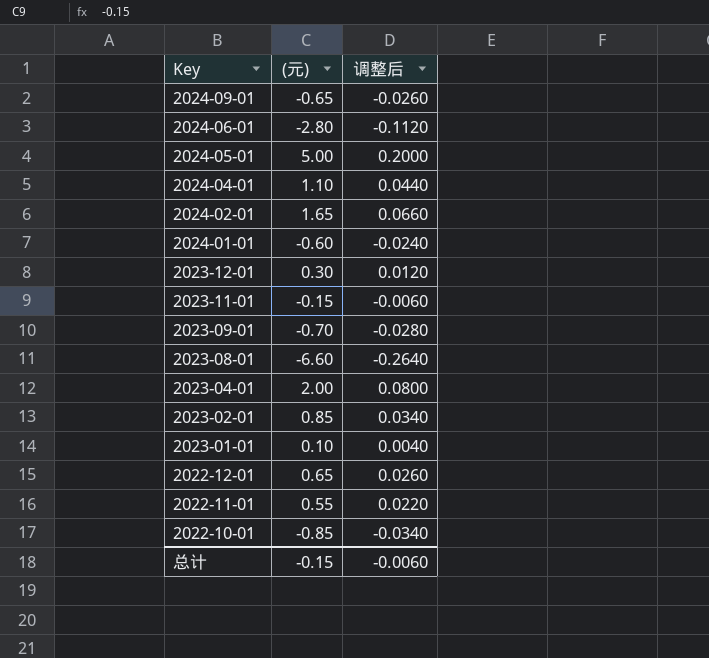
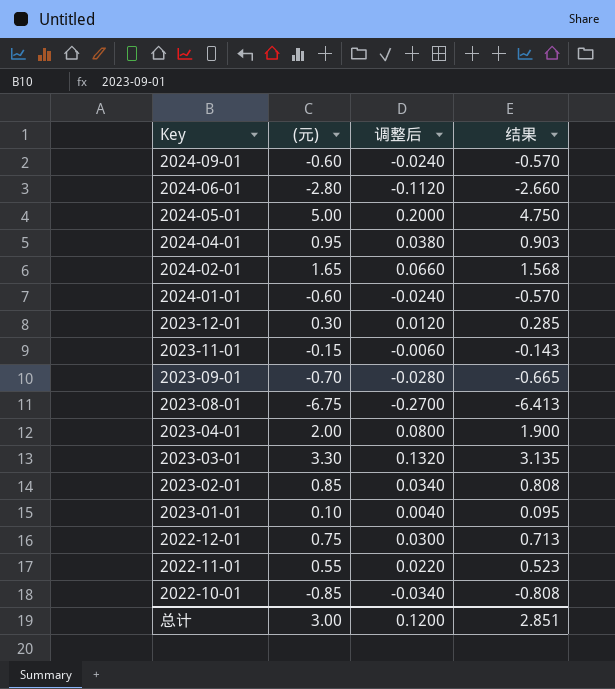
column 结果 | formula: none -> [(元)] * 0.95
2024-09-01 | (元): -0.65 -> -0.60
2024-09-01 | 调整后: -0.0260 -> -0.0240
2024-04-01 | (元): 1.10 -> 0.95
2024-04-01 | 调整后: 0.0440 -> 0.0380
2023-08-01 | (元): -6.60 -> -6.75
2023-08-01 | 调整后: -0.2640 -> -0.2700
row 2023-03-01: none -> 3.30 | 0.1320 | 3.135
2022-12-01 | (元): 0.65 -> 0.75
2022-12-01 | 调整后: 0.0260 -> 0.0300
总计 | (元): -0.15 -> 3.00
总计 | 调整后: -0.0060 -> 0.1200

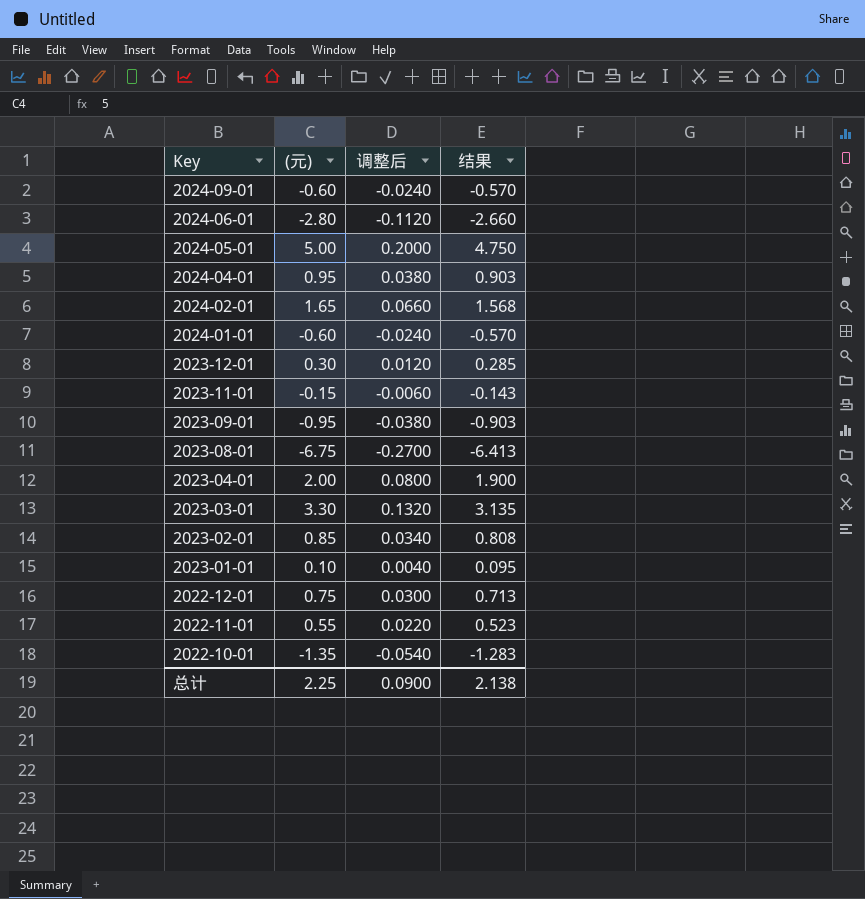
2023-09-01 | (元): -0.70 -> -0.95
2023-09-01 | 调整后: -0.0280 -> -0.0380
2023-09-01 | 结果: -0.665 -> -0.903
2022-10-01 | (元): -0.85 -> -1.35
2022-10-01 | 调整后: -0.0340 -> -0.0540
2022-10-01 | 结果: -0.808 -> -1.283
总计 | (元): 3.00 -> 2.25
总计 | 调整后: 0.1200 -> 0.0900
总计 | 结果: 2.851 -> 2.138

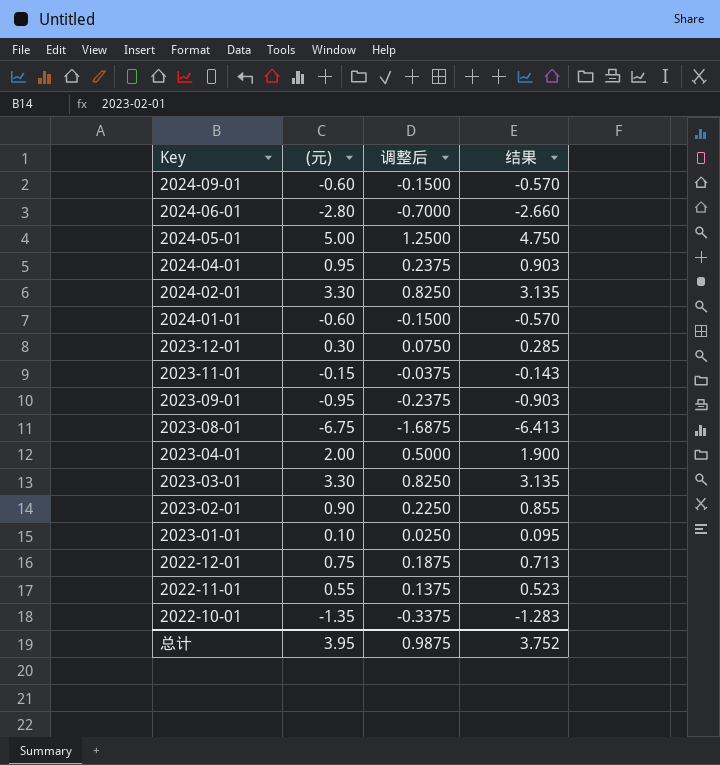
column 调整后 | formula: [(元)] * 0.04 -> [(元)] * 0.25
2024-02-01 | (元): 1.65 -> 3.30
2024-02-01 | 结果: 1.568 -> 3.135
2023-02-01 | (元): 0.85 -> 0.90
2023-02-01 | 结果: 0.808 -> 0.855
总计 | (元): 2.25 -> 3.95
总计 | 调整后: 0.0900 -> 0.9875
总计 | 结果: 2.138 -> 3.752

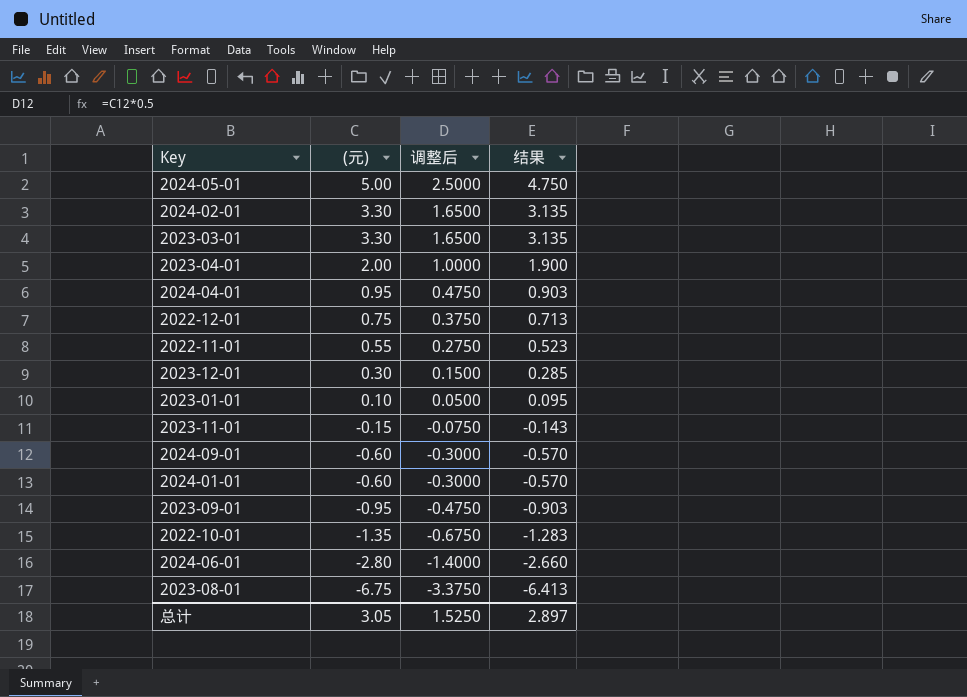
row order: Key descending -> (元) descending
column 调整后 | formula: [(元)] * 0.25 -> [(元)] * 0.5
row 2023-02-01: 0.90 | 0.2250 | 0.855 -> none
总计 | (元): 3.95 -> 3.05
总计 | 调整后: 0.9875 -> 1.5250
总计 | 结果: 3.752 -> 2.897

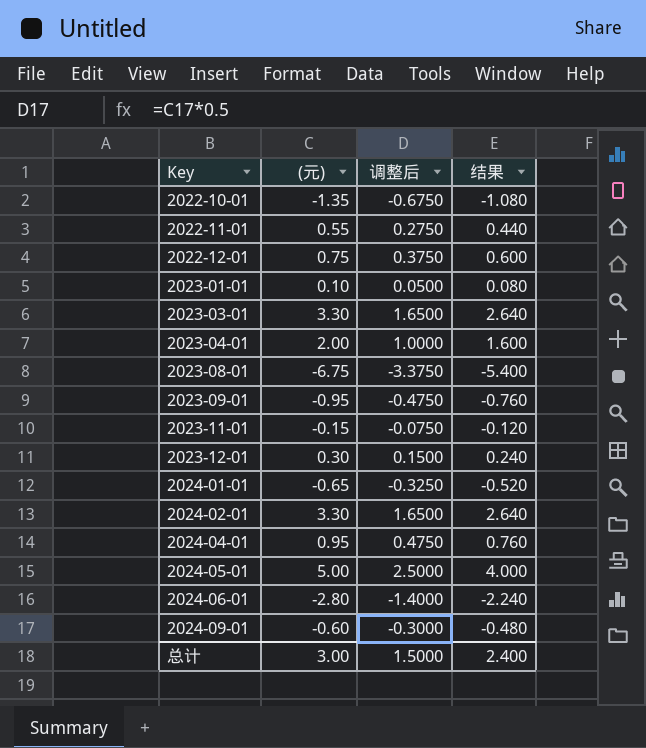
row order: (元) descending -> Key ascending
column 结果 | formula: [(元)] * 0.95 -> [(元)] * 0.8
2024-01-01 | (元): -0.60 -> -0.65
2024-01-01 | 调整后: -0.3000 -> -0.3250
总计 | (元): 3.05 -> 3.00
总计 | 调整后: 1.5250 -> 1.5000
总计 | 结果: 2.897 -> 2.400

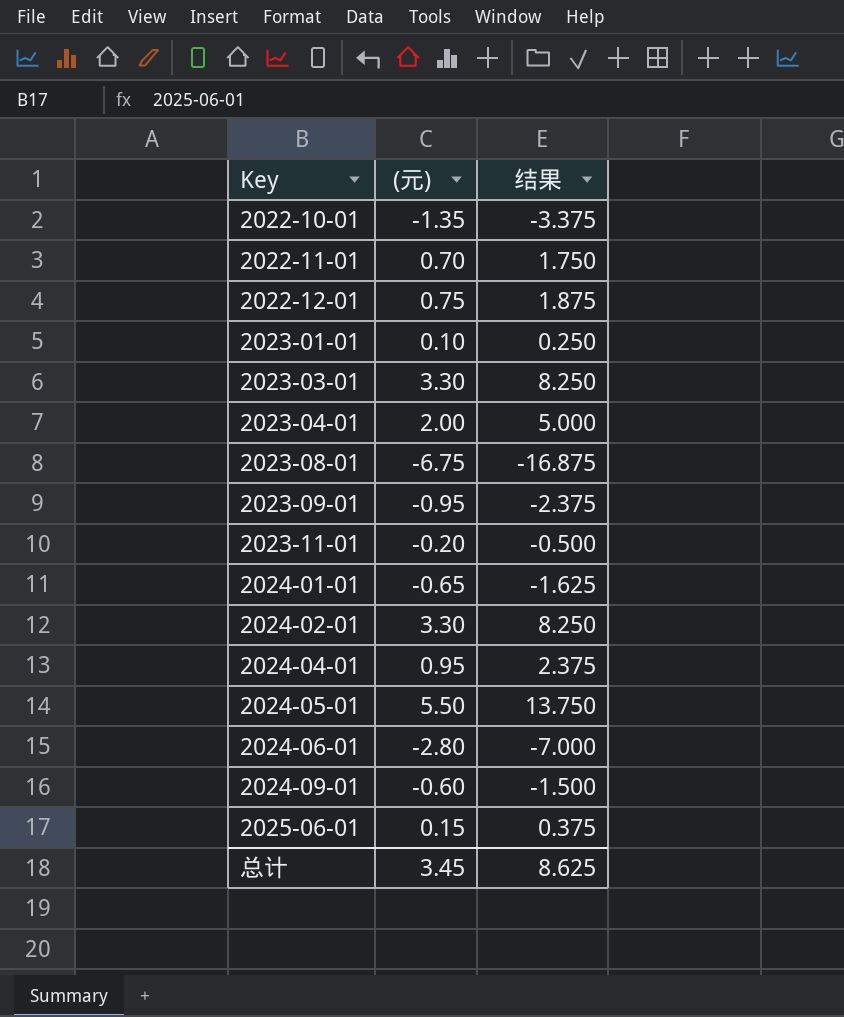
column 调整后 | formula: [(元)] * 0.5 -> none
column 结果 | formula: [(元)] * 0.8 -> [(元)] * 2.5
row 2023-12-01: 0.30 | 0.1500 | 0.240 -> none
2022-11-01 | (元): 0.55 -> 0.70
2023-11-01 | (元): -0.15 -> -0.20
2024-05-01 | (元): 5.00 -> 5.50
row 2025-06-01: none -> 0.15 | 0.375
总计 | (元): 3.00 -> 3.45
总计 | 结果: 2.400 -> 8.625

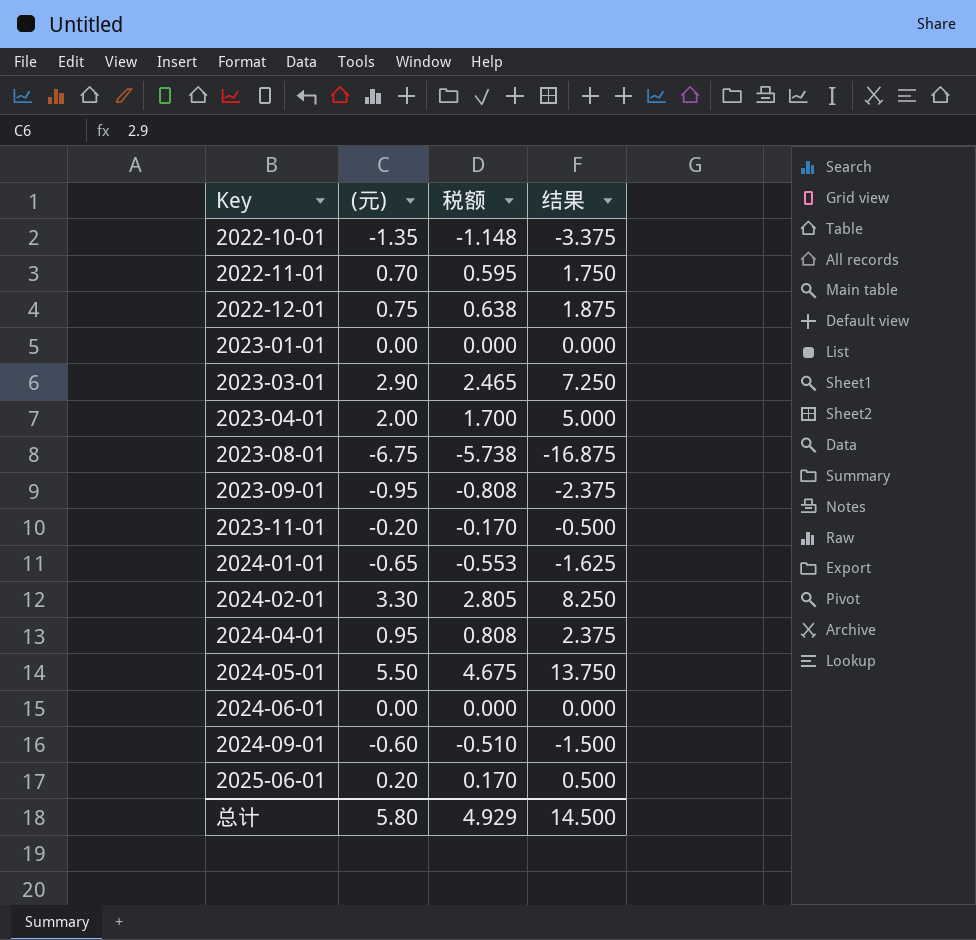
column 税额 | formula: none -> [(元)] * 0.85
2023-01-01 | (元): 0.10 -> 0.00
2023-01-01 | 结果: 0.250 -> 0.000
2023-03-01 | (元): 3.30 -> 2.90
2023-03-01 | 结果: 8.250 -> 7.250
2024-06-01 | (元): -2.80 -> 0.00
2024-06-01 | 结果: -7.000 -> 0.000
2025-06-01 | (元): 0.15 -> 0.20
2025-06-01 | 结果: 0.375 -> 0.500
总计 | (元): 3.45 -> 5.80
总计 | 结果: 8.625 -> 14.500

